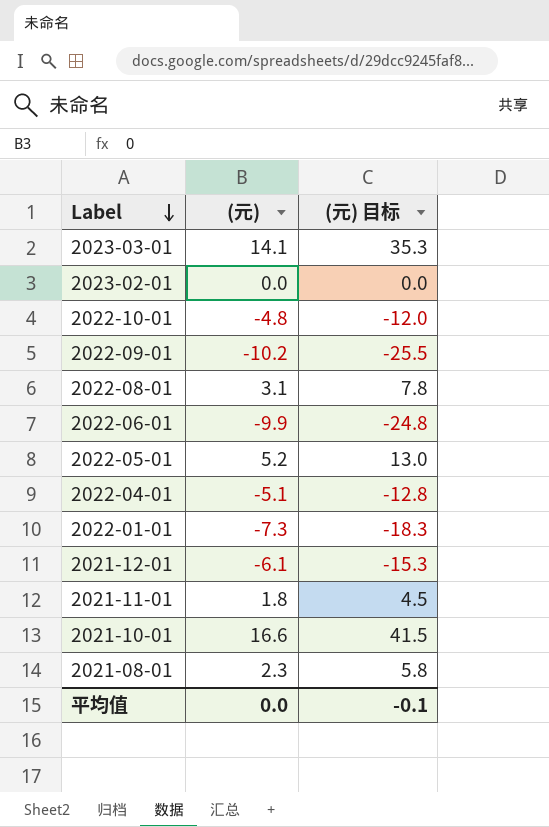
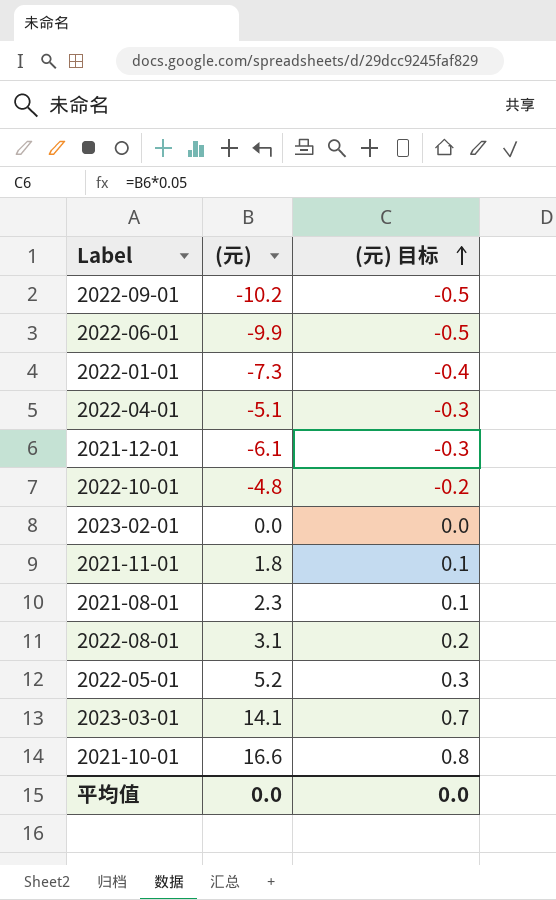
row order: Label descending -> (元) 目标 ascending
column (元) 目标 | formula: [(元)] * 2.5 -> [(元)] * 0.05
平均值 | (元) 目标: -0.1 -> 0.0

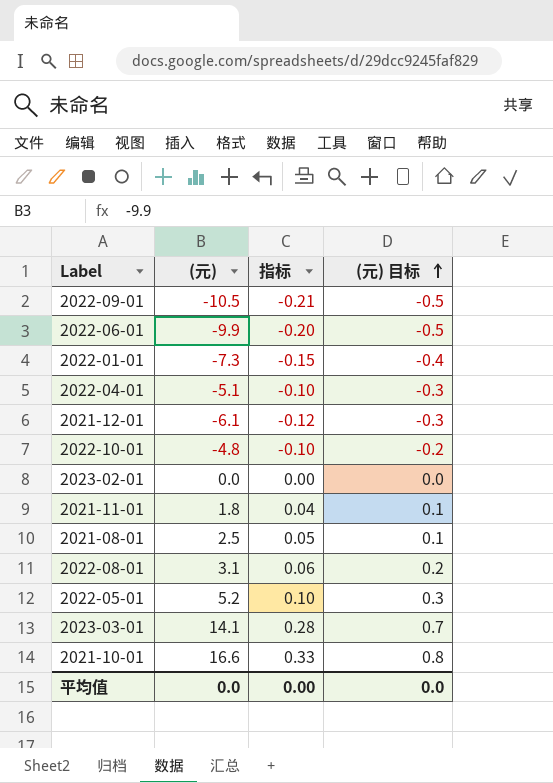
column 指标 | formula: none -> [(元)] * 0.02
2022-09-01 | (元): -10.2 -> -10.5
2021-08-01 | (元): 2.3 -> 2.5

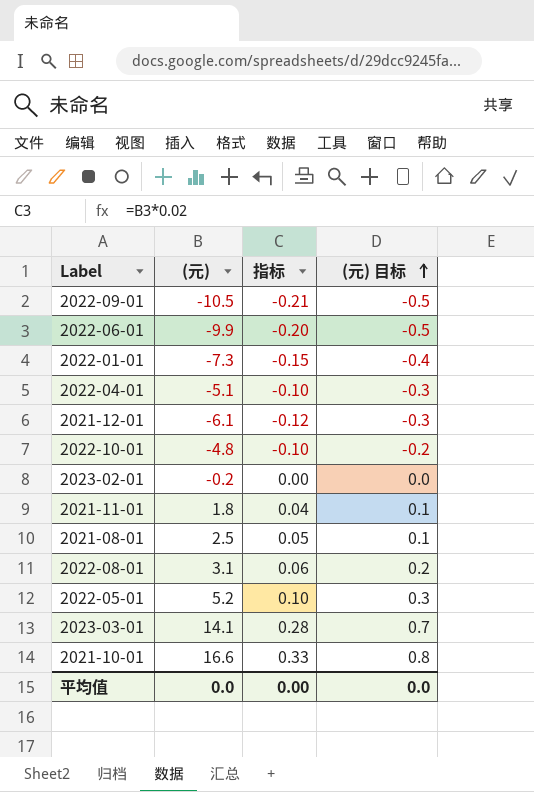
2023-02-01 | (元): 0.0 -> -0.2

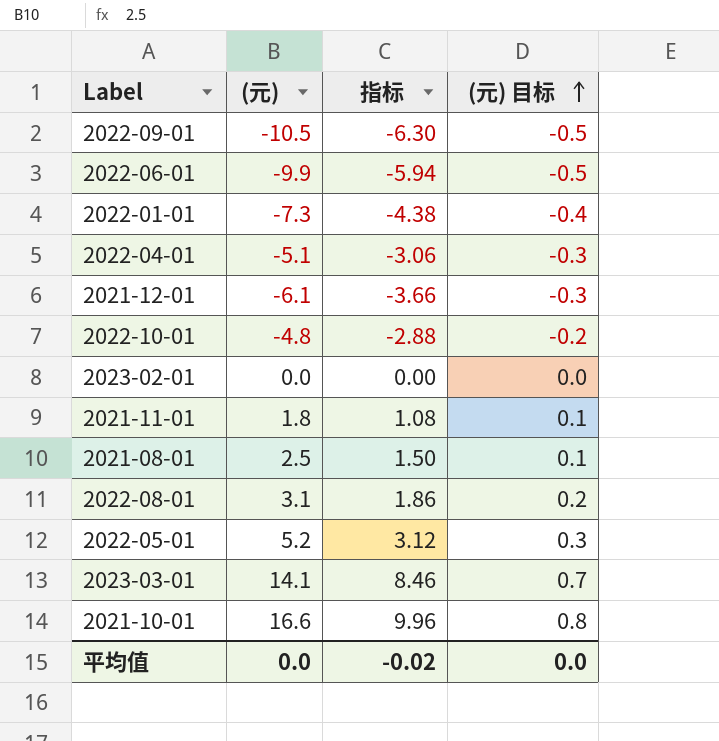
column 指标 | formula: [(元)] * 0.02 -> [(元)] * 0.6
2023-02-01 | (元): -0.2 -> 0.0
平均值 | 指标: 0.00 -> -0.02

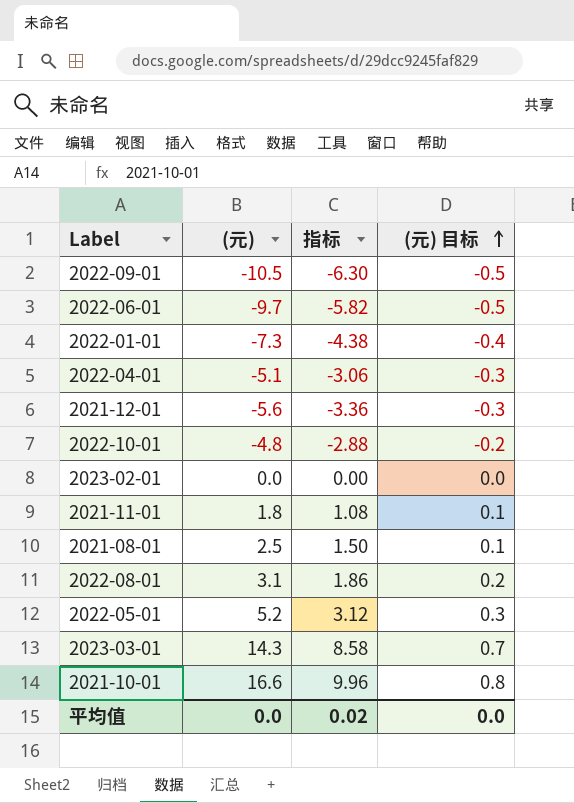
2022-06-01 | (元): -9.9 -> -9.7
2022-06-01 | 指标: -5.94 -> -5.82
2021-12-01 | (元): -6.1 -> -5.6
2021-12-01 | 指标: -3.66 -> -3.36
2023-03-01 | (元): 14.1 -> 14.3
2023-03-01 | 指标: 8.46 -> 8.58
平均值 | 指标: -0.02 -> 0.02

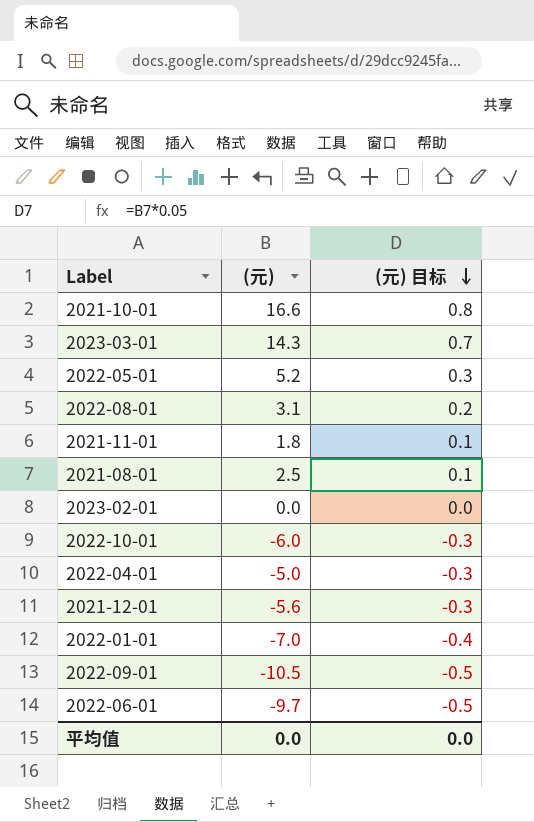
row order: (元) 目标 ascending -> (元) 目标 descending
column 指标 | formula: [(元)] * 0.6 -> none
2022-10-01 | (元): -4.8 -> -6.0
2022-10-01 | (元) 目标: -0.2 -> -0.3
2022-04-01 | (元): -5.1 -> -5.0
2022-01-01 | (元): -7.3 -> -7.0

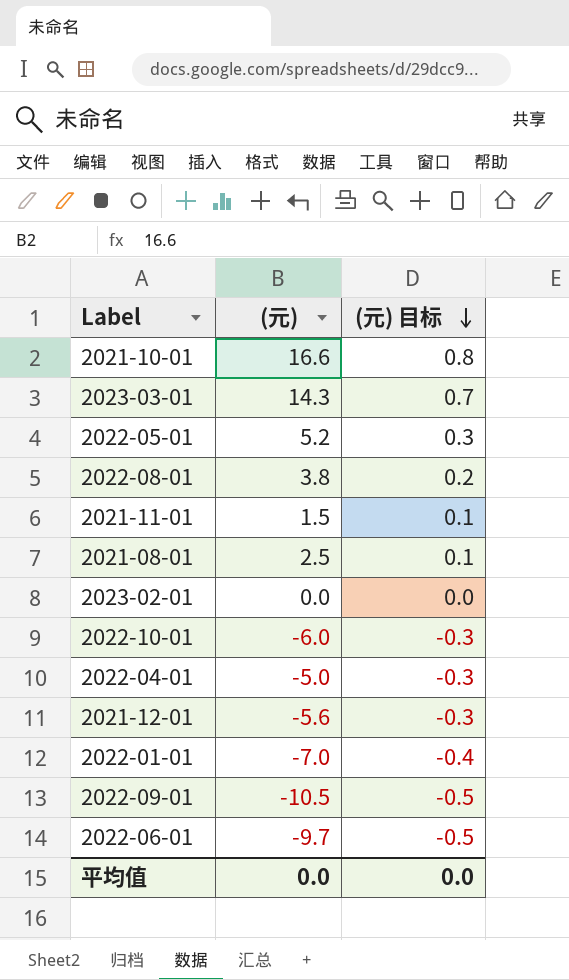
2022-08-01 | (元): 3.1 -> 3.8
2021-11-01 | (元): 1.8 -> 1.5

